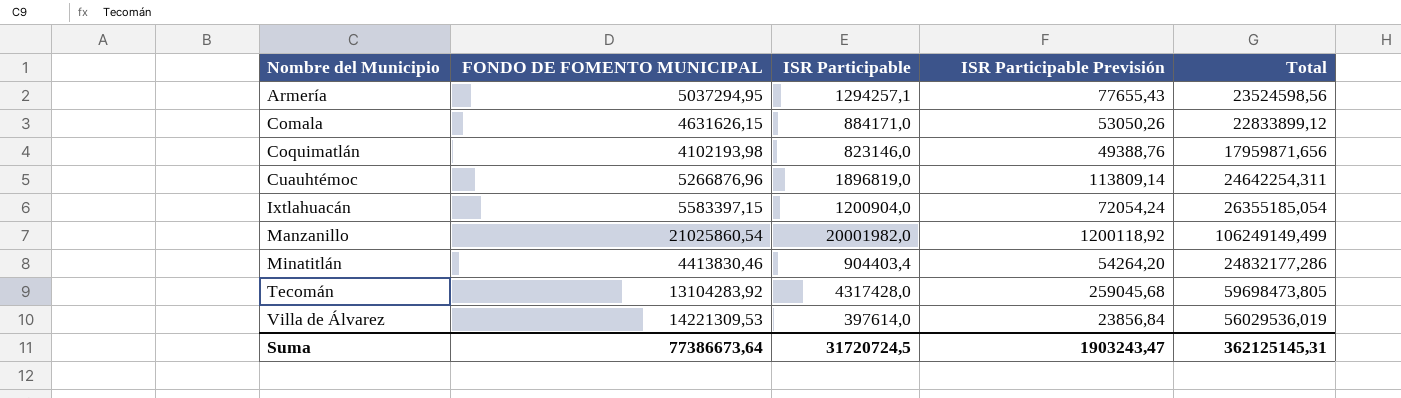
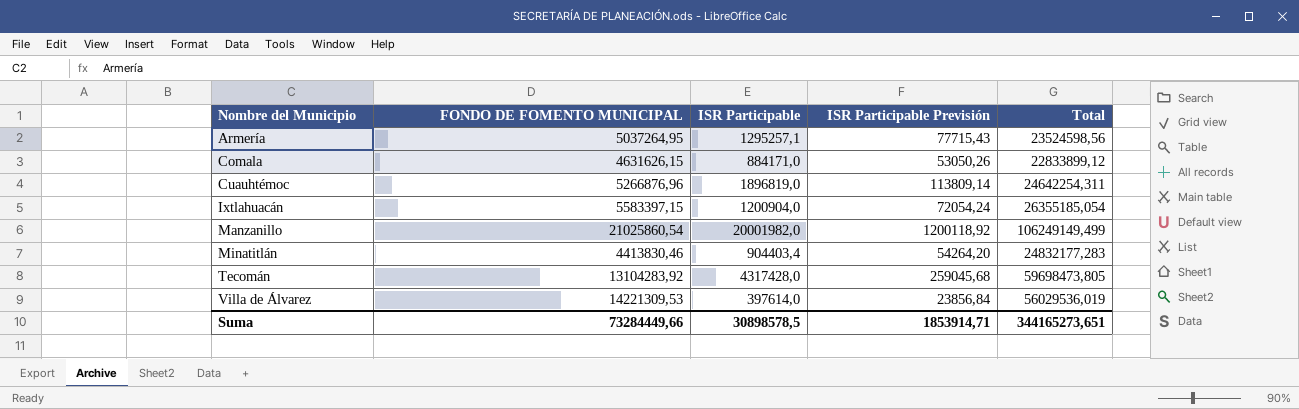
row Coquimatlán: 4102193,98 | 823146,0 | 49388,76 | 17959871,656 -> none
Armería | FONDO DE FOMENTO MUNICIPAL: 5037294,95 -> 5037264,95
Armería | ISR Participable: 1294257,1 -> 1295257,1
Armería | ISR Participable Previsión: 77655,43 -> 77715,43
Minatitlán | Total: 24832177,286 -> 24832177,283
Suma | FONDO DE FOMENTO MUNICIPAL: 77386673,64 -> 73284449,66
Suma | ISR Participable: 31720724,5 -> 30898578,5
Suma | ISR Participable Previsión: 1903243,47 -> 1853914,71
Suma | Total: 362125145,31 -> 344165273,651

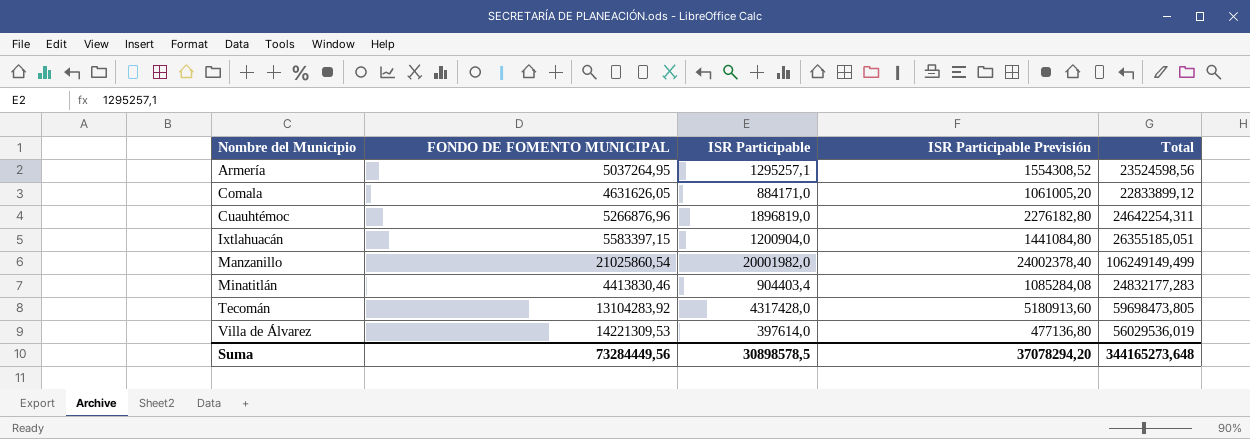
column ISR Participable Previsión | formula: [ISR Participable] * 0,06 -> [ISR Participable] * 1,2
Comala | FONDO DE FOMENTO MUNICIPAL: 4631626,15 -> 4631626,05
Ixtlahuacán | Total: 26355185,054 -> 26355185,051
Suma | FONDO DE FOMENTO MUNICIPAL: 73284449,66 -> 73284449,56
Suma | ISR Participable Previsión: 1853914,71 -> 37078294,20
Suma | Total: 344165273,651 -> 344165273,648

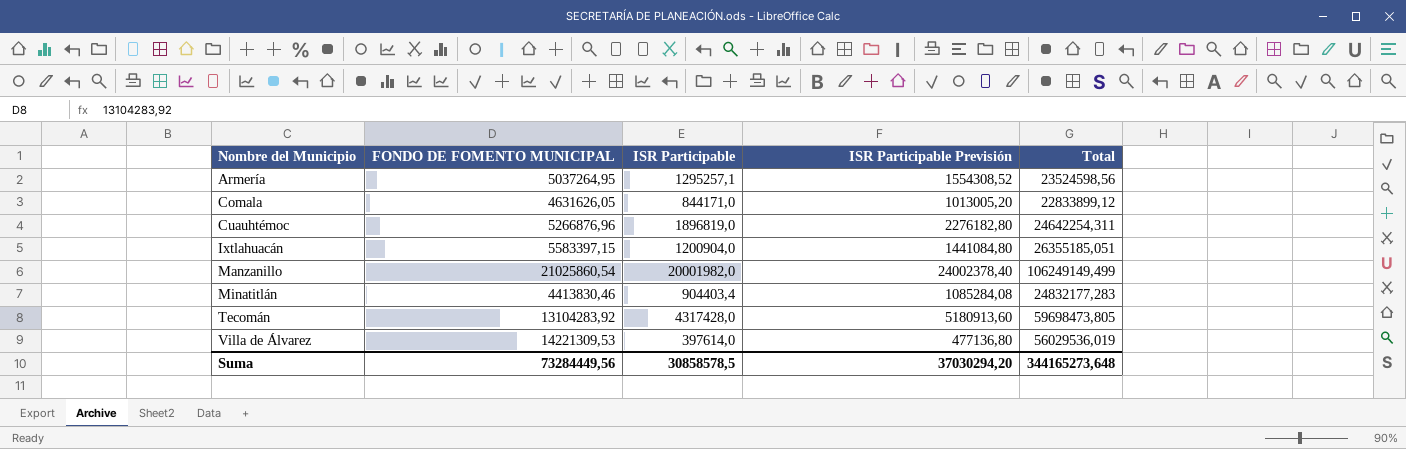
Comala | ISR Participable: 884171,0 -> 844171,0
Comala | ISR Participable Previsión: 1061005,20 -> 1013005,20
Suma | ISR Participable: 30898578,5 -> 30858578,5
Suma | ISR Participable Previsión: 37078294,20 -> 37030294,20

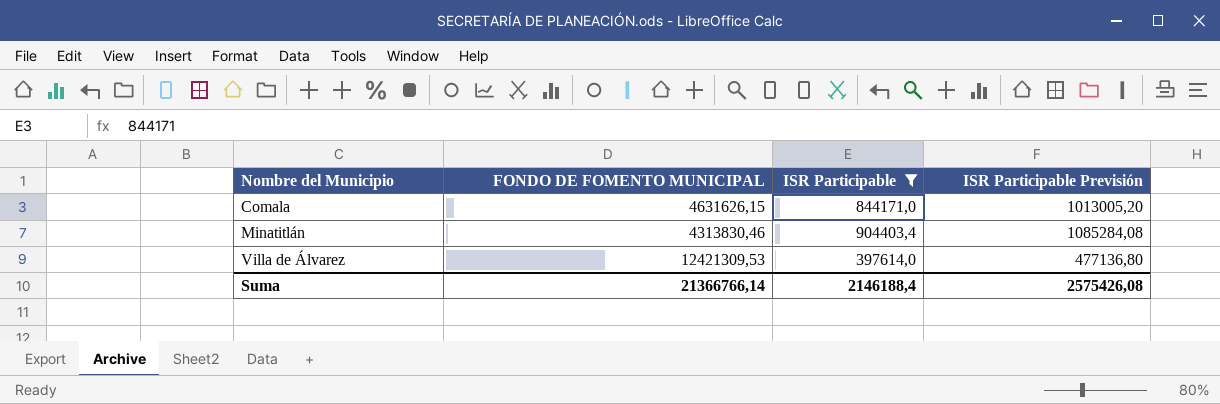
filter: none -> ISR Participable <= 904403,4
column Total | position: 5 -> none
Comala | FONDO DE FOMENTO MUNICIPAL: 4631626,05 -> 4631626,15
Minatitlán | FONDO DE FOMENTO MUNICIPAL: 4413830,46 -> 4313830,46
Villa de Álvarez | FONDO DE FOMENTO MUNICIPAL: 14221309,53 -> 12421309,53
Suma | FONDO DE FOMENTO MUNICIPAL: 73284449,56 -> 21366766,14
Suma | ISR Participable: 30858578,5 -> 2146188,4
Suma | ISR Participable Previsión: 37030294,20 -> 2575426,08

